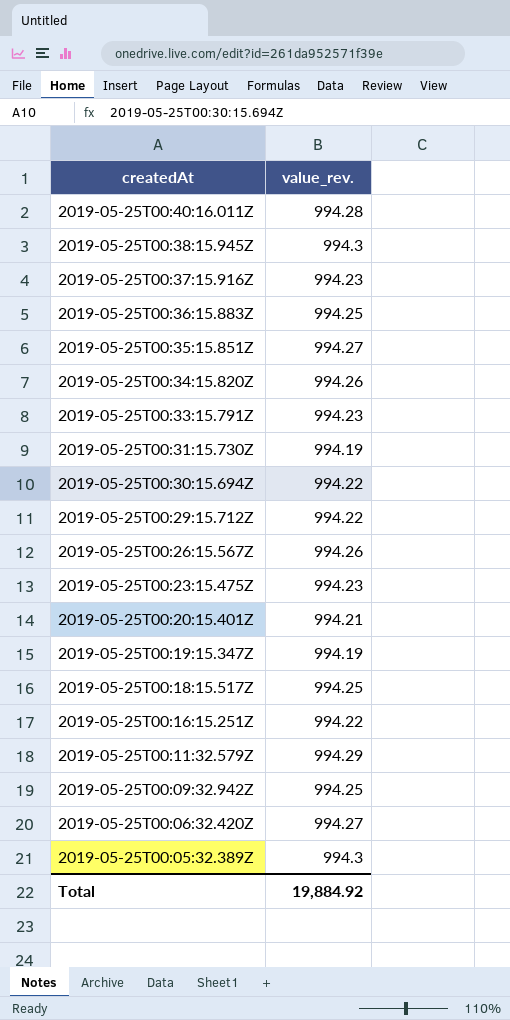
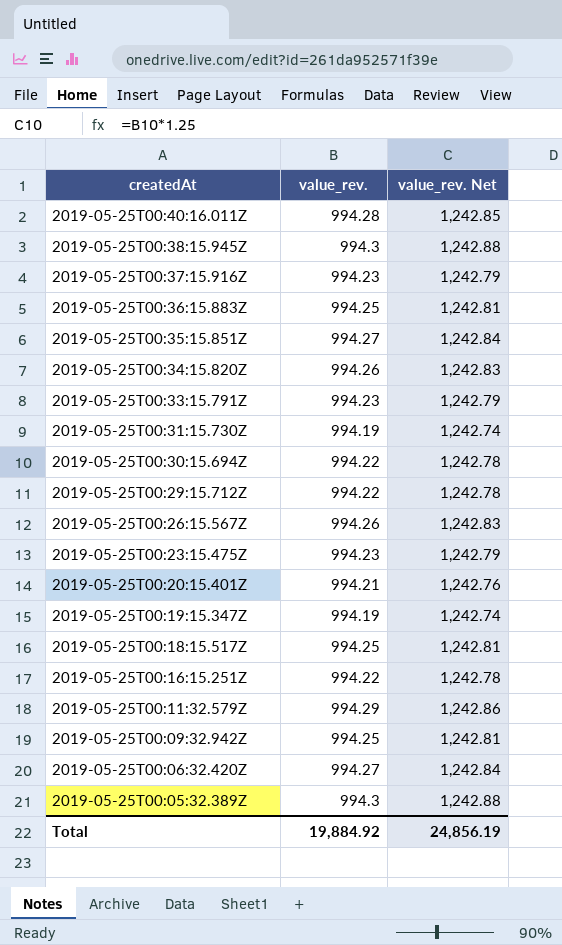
column value_rev. Net | formula: none -> [value_rev.] * 1.25

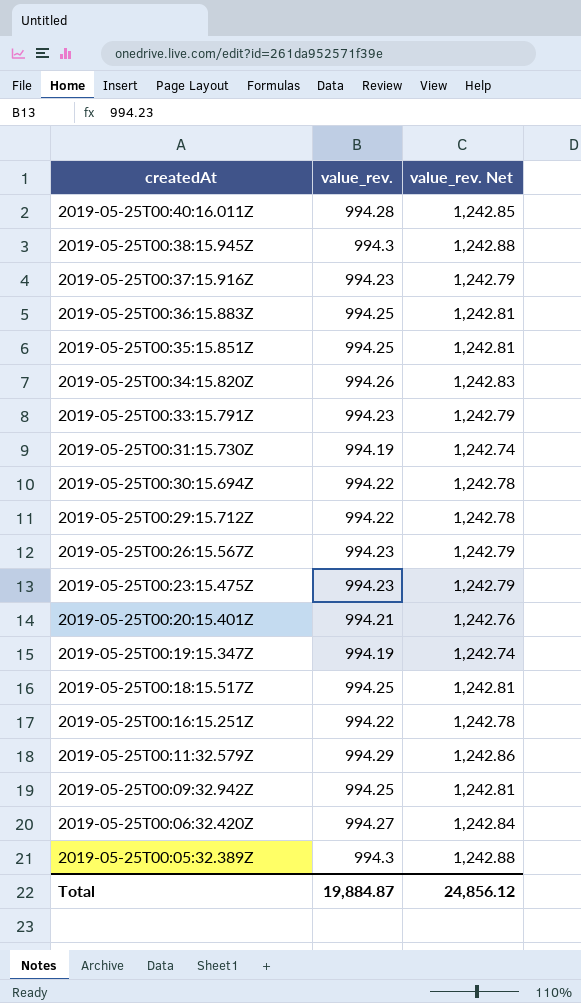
2019-05-25T00:35:15.851Z | value_rev.: 994.27 -> 994.25
2019-05-25T00:35:15.851Z | value_rev. Net: 1,242.84 -> 1,242.81
2019-05-25T00:26:15.567Z | value_rev.: 994.26 -> 994.23
2019-05-25T00:26:15.567Z | value_rev. Net: 1,242.83 -> 1,242.79
Total | value_rev.: 19,884.92 -> 19,884.87
Total | value_rev. Net: 24,856.19 -> 24,856.12

